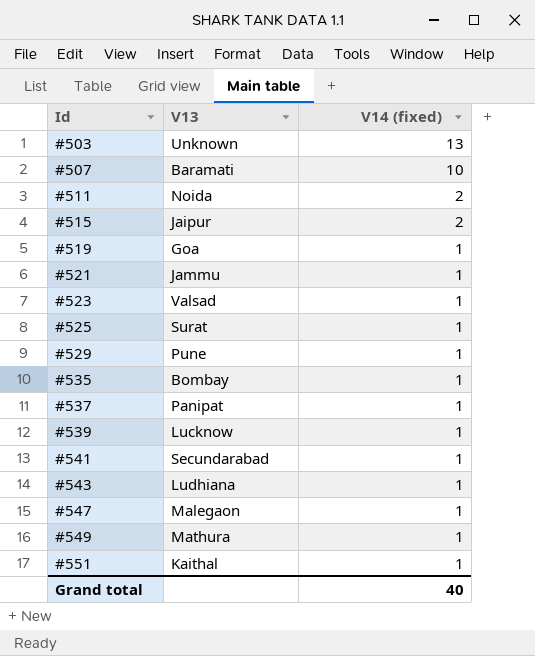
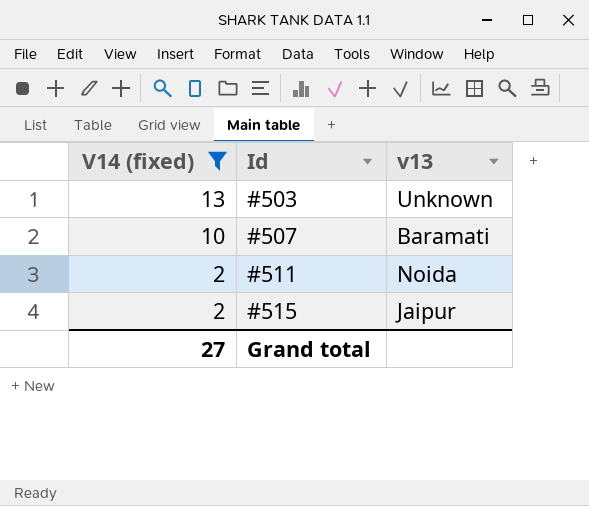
filter: none -> V14 (fixed) != 1
column V14 (fixed) | position: 3 -> 1
column name: V13 -> v13
Grand total | V14 (fixed): 40 -> 27

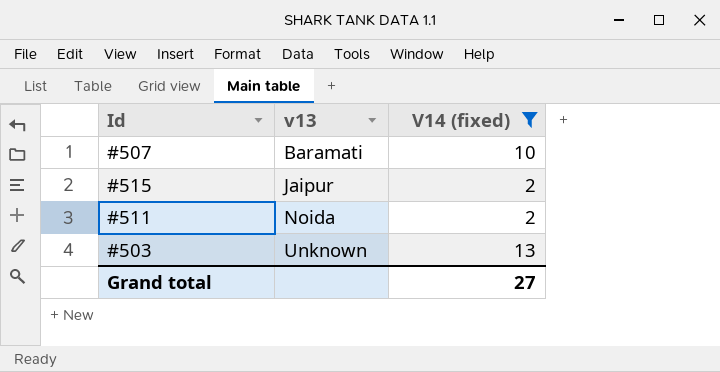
row order: V14 (fixed) descending -> v13 ascending
column V14 (fixed) | position: 1 -> 3

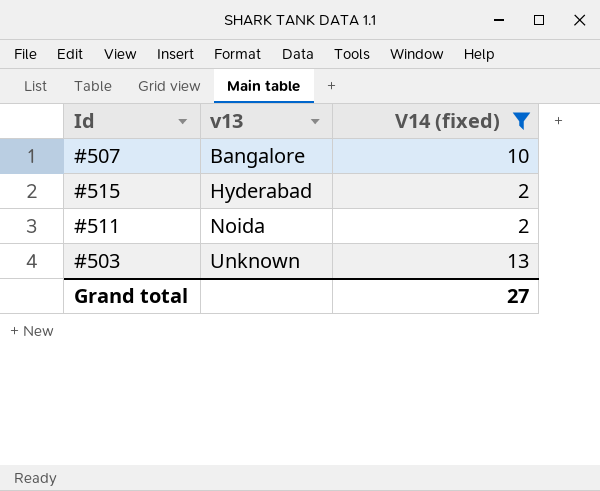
#507 | v13: Baramati -> Bangalore
#515 | v13: Jaipur -> Hyderabad

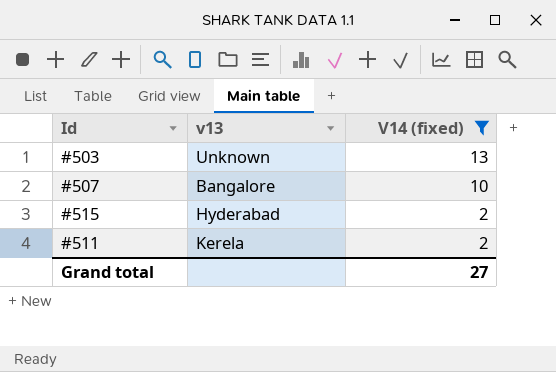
row order: v13 ascending -> V14 (fixed) descending
#511 | v13: Noida -> Kerela

